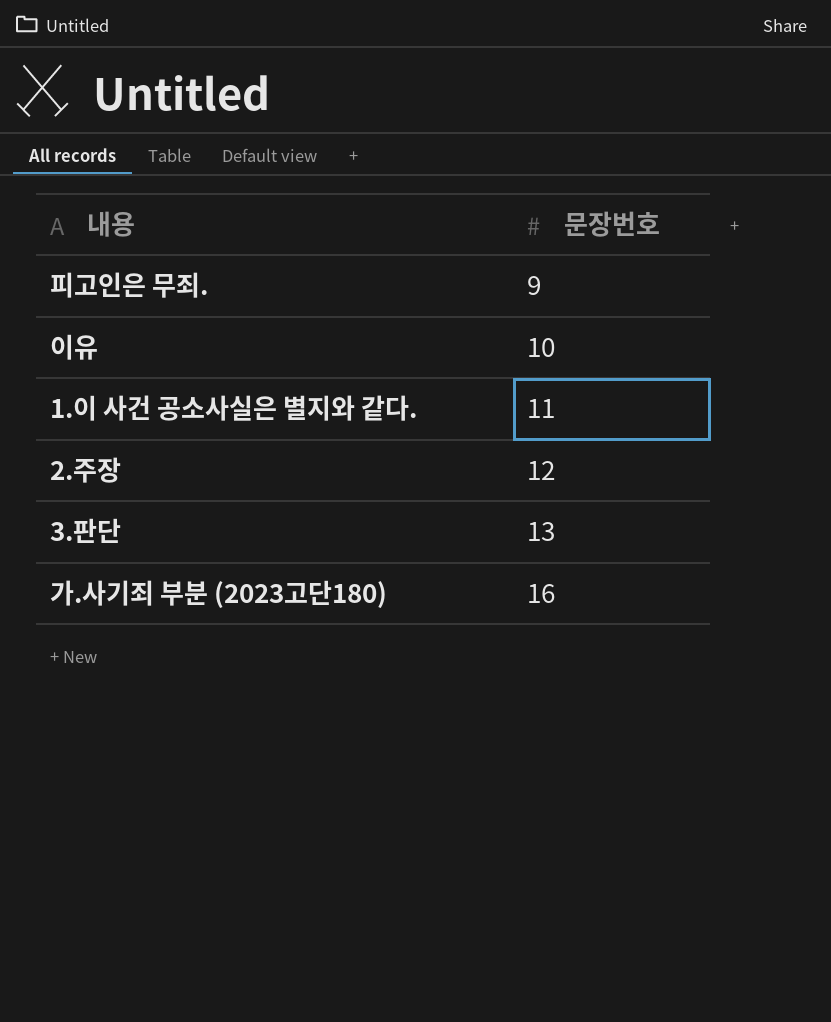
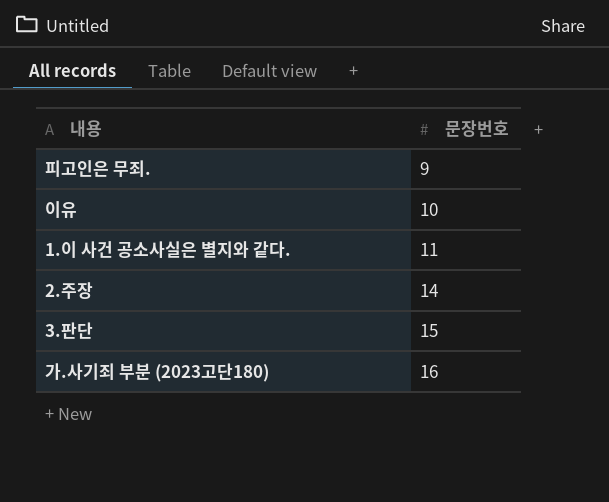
2.주장 | 문장번호: 12 -> 14
3.판단 | 문장번호: 13 -> 15

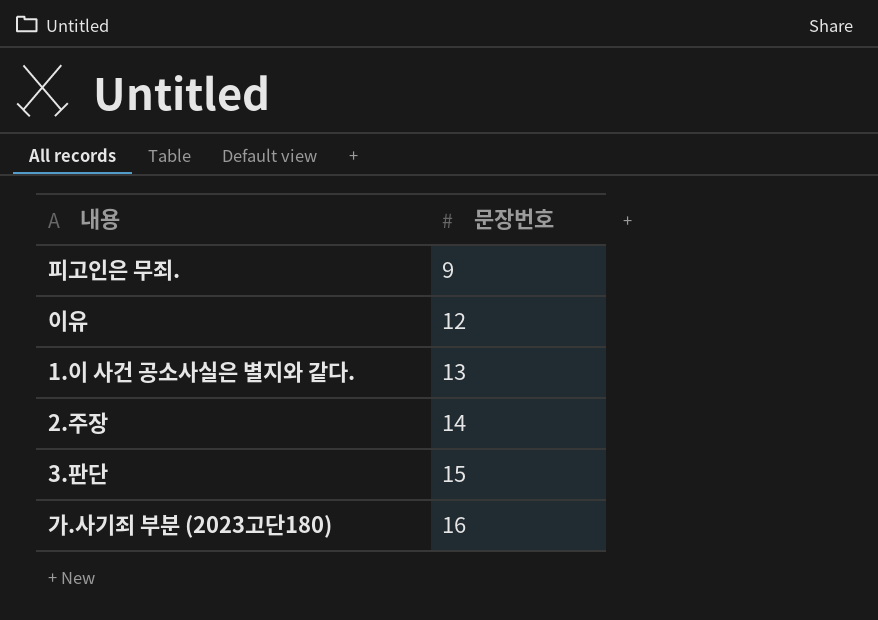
이유 | 문장번호: 10 -> 12
1.이 사건 공소사실은 별지와 같다. | 문장번호: 11 -> 13

